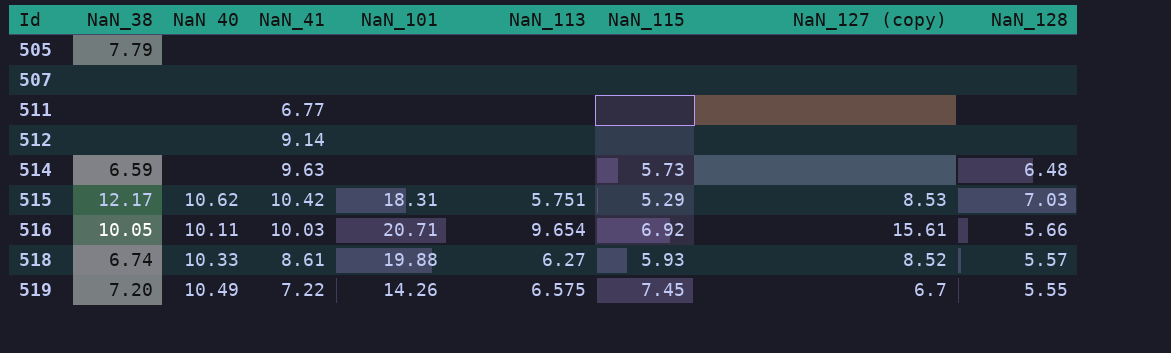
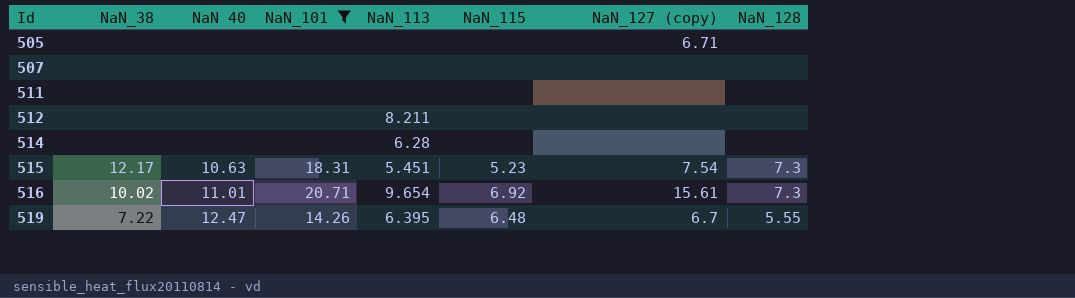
filter: none -> NaN_101 != 19.88
column NaN_41 | position: 4 -> none
505 | NaN_38: 7.79 -> none
505 | NaN_127 (copy): none -> 6.71
512 | NaN_113: none -> 8.211
514 | NaN_38: 6.59 -> none
514 | NaN_113: none -> 6.28
514 | NaN_115: 5.73 -> none
514 | NaN_128: 6.48 -> none
515 | NaN 40: 10.62 -> 10.63
515 | NaN_113: 5.751 -> 5.451
515 | NaN_115: 5.29 -> 5.23
515 | NaN_127 (copy): 8.53 -> 7.54
515 | NaN_128: 7.03 -> 7.3
516 | NaN_38: 10.05 -> 10.02
516 | NaN 40: 10.11 -> 11.01
516 | NaN_128: 5.66 -> 7.3
519 | NaN_38: 7.20 -> 7.22
519 | NaN 40: 10.49 -> 12.47
519 | NaN_113: 6.575 -> 6.395
519 | NaN_115: 7.45 -> 6.48

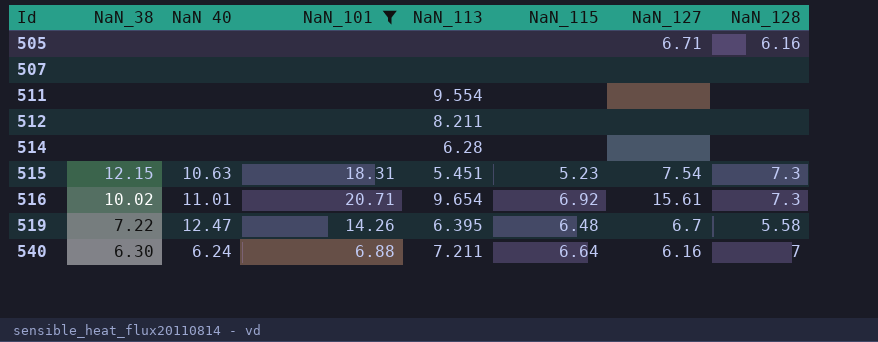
column name: NaN_127 (copy) -> NaN_127
505 | NaN_128: none -> 6.16
511 | NaN_113: none -> 9.554
515 | NaN_38: 12.17 -> 12.15
519 | NaN_128: 5.55 -> 5.58
row 540: none -> 6.30 | 6.24 | 6.88 | 7.211 | 6.64 | 6.16 | 7

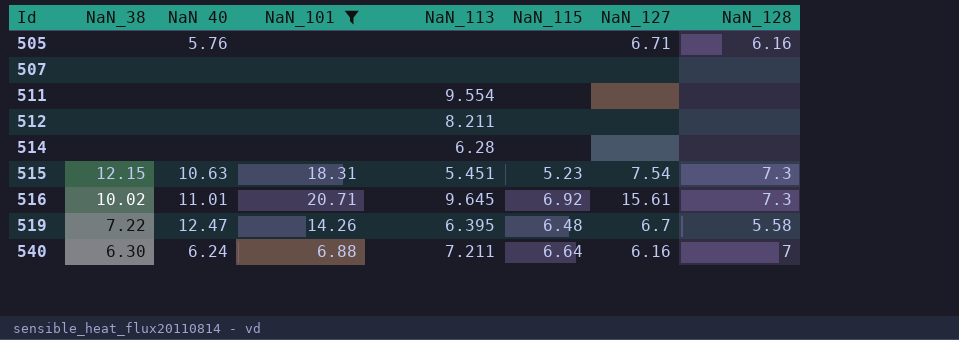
505 | NaN 40: none -> 5.76
516 | NaN_113: 9.654 -> 9.645

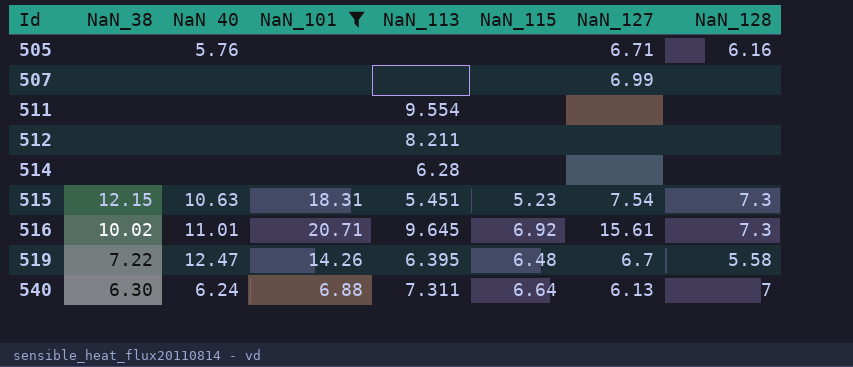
507 | NaN_127: none -> 6.99
540 | NaN_113: 7.211 -> 7.311
540 | NaN_127: 6.16 -> 6.13

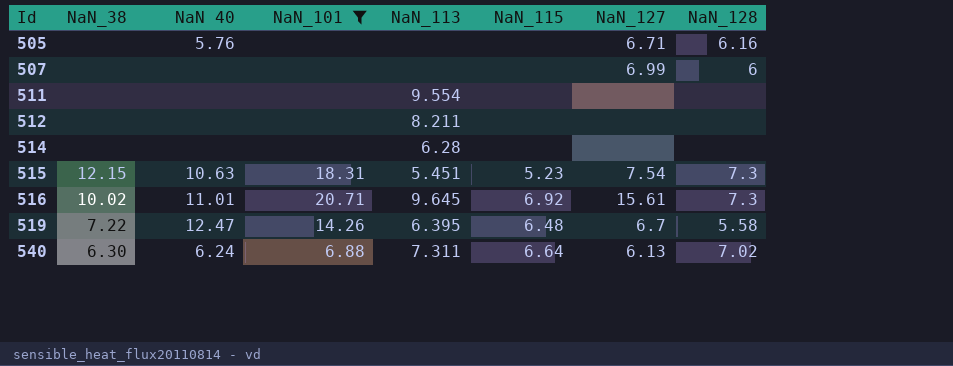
507 | NaN_128: none -> 6
540 | NaN_128: 7 -> 7.02

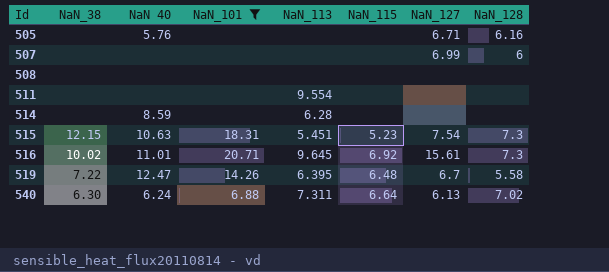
row 512: none | none | none | 8.211 | none | none | none -> none
row 508: none -> none | none | none | none | none | none | none
514 | NaN 40: none -> 8.59

